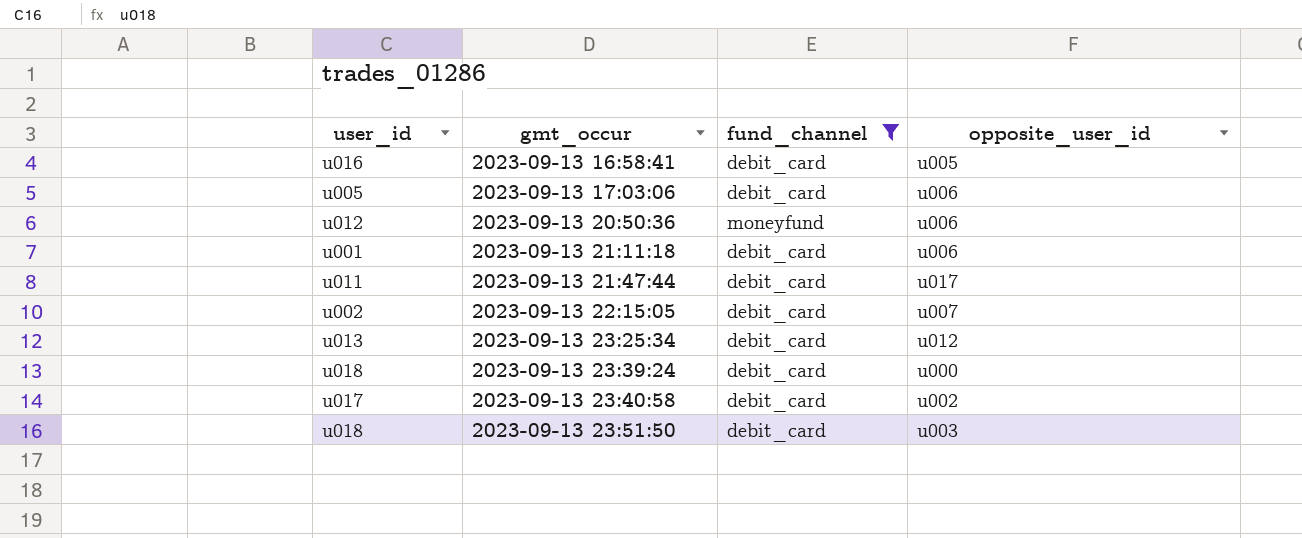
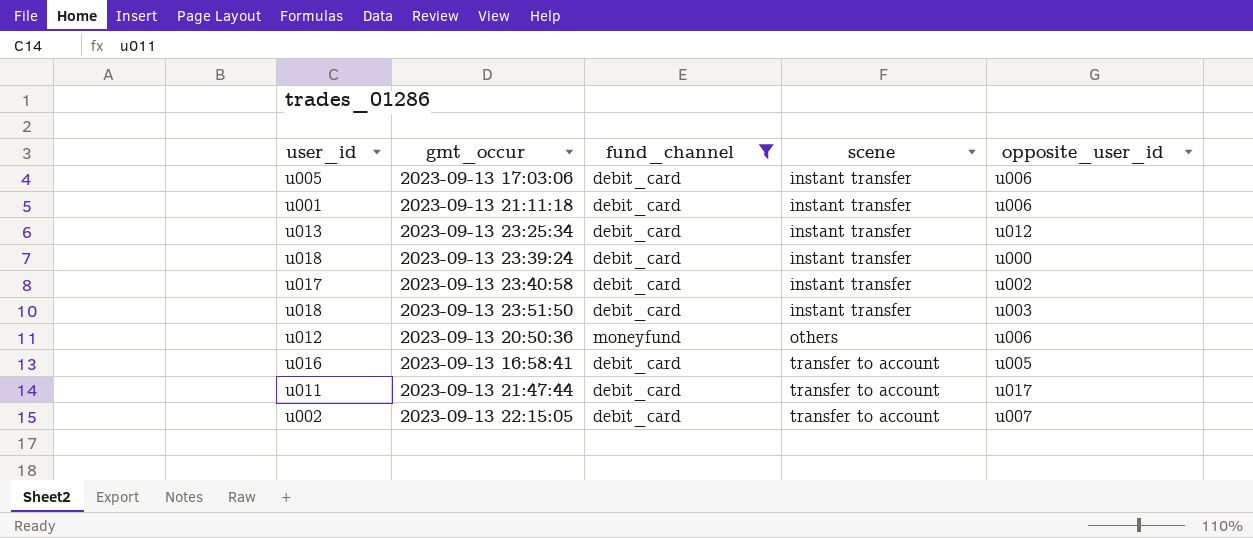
row order: gmt_occur ascending -> scene ascending
column scene | position: none -> 4

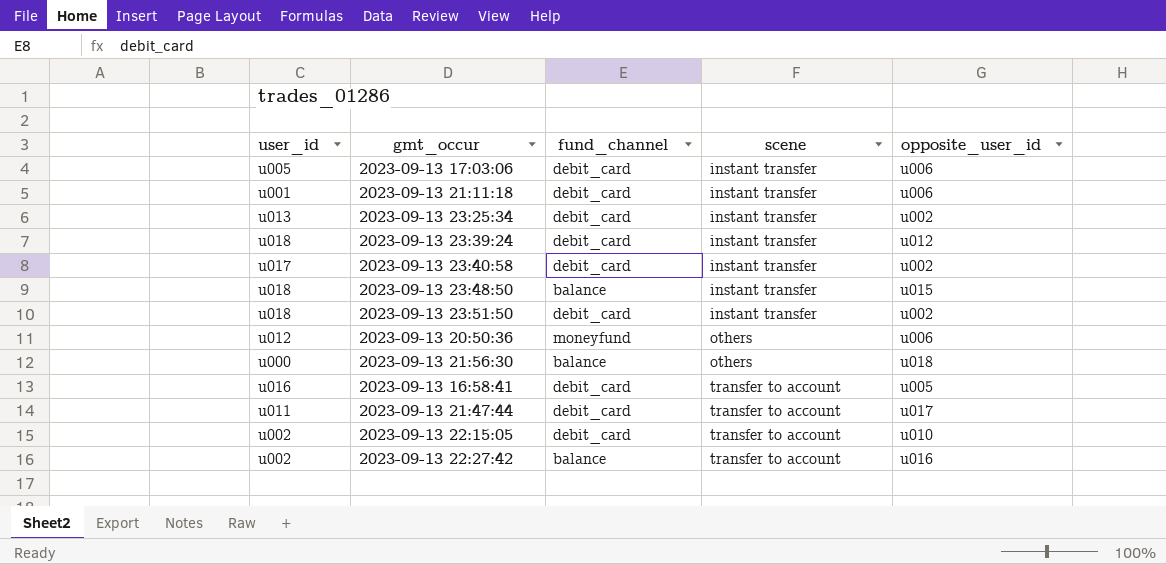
filter: fund_channel != balance -> none
2023-09-13 23:25:34 | opposite_user_id: u012 -> u002
2023-09-13 23:39:24 | opposite_user_id: u000 -> u012
2023-09-13 23:51:50 | opposite_user_id: u003 -> u002
2023-09-13 22:15:05 | opposite_user_id: u007 -> u010

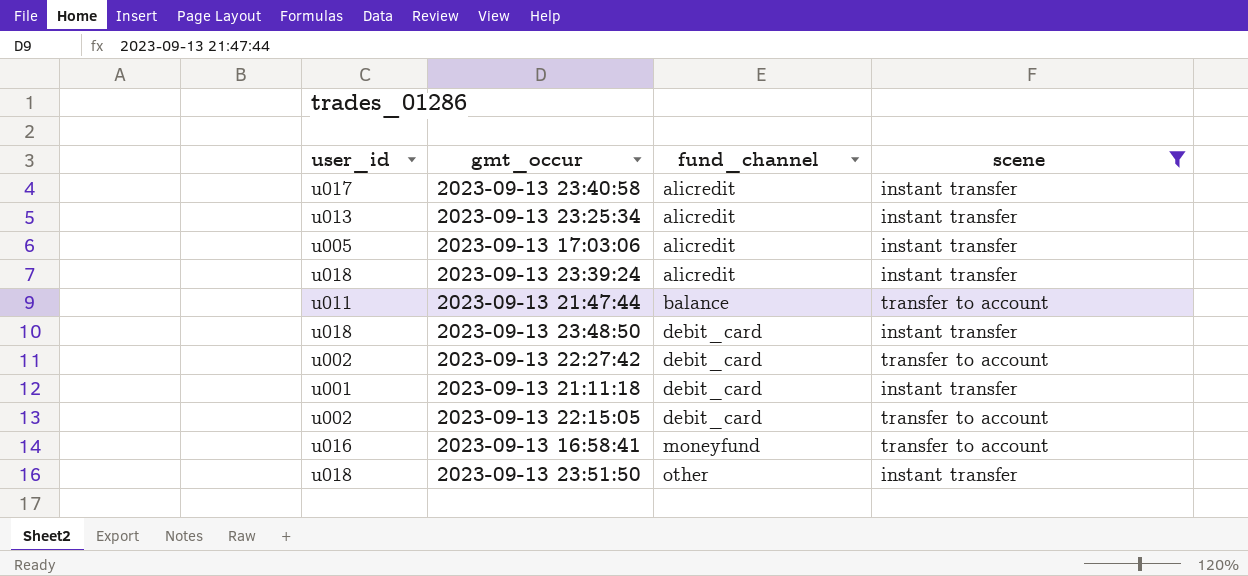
filter: none -> scene != others
row order: scene ascending -> fund_channel ascending
column opposite_user_id | position: 5 -> none
2023-09-13 23:40:58 | fund_channel: debit_card -> alicredit
2023-09-13 23:25:34 | fund_channel: debit_card -> alicredit
2023-09-13 17:03:06 | fund_channel: debit_card -> alicredit
2023-09-13 23:39:24 | fund_channel: debit_card -> alicredit
2023-09-13 21:47:44 | fund_channel: debit_card -> balance
2023-09-13 23:48:50 | fund_channel: balance -> debit_card
2023-09-13 22:27:42 | fund_channel: balance -> debit_card
2023-09-13 16:58:41 | fund_channel: debit_card -> moneyfund
2023-09-13 23:51:50 | fund_channel: debit_card -> other

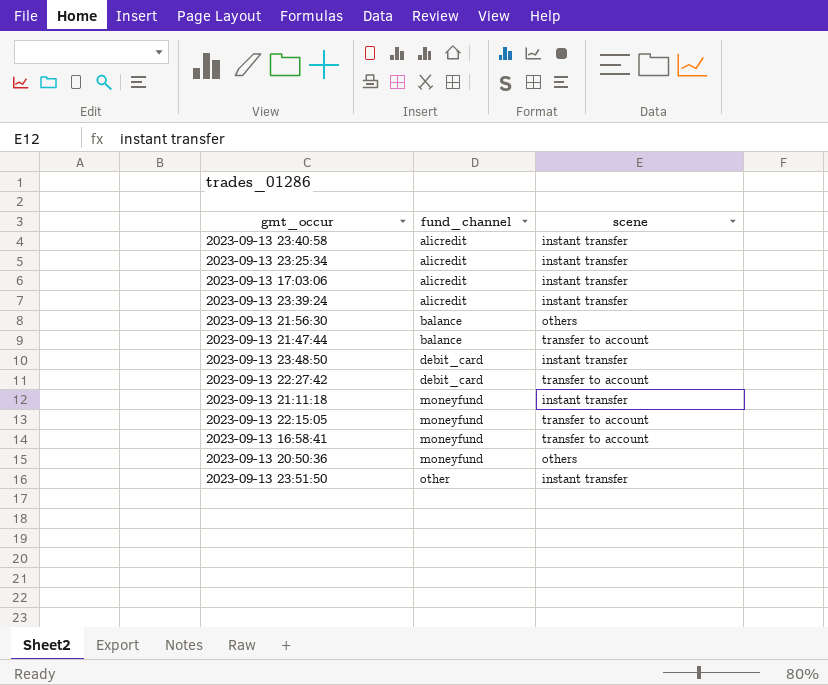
filter: scene != others -> none
column user_id | position: 1 -> none
2023-09-13 21:11:18 | fund_channel: debit_card -> moneyfund
2023-09-13 22:15:05 | fund_channel: debit_card -> moneyfund

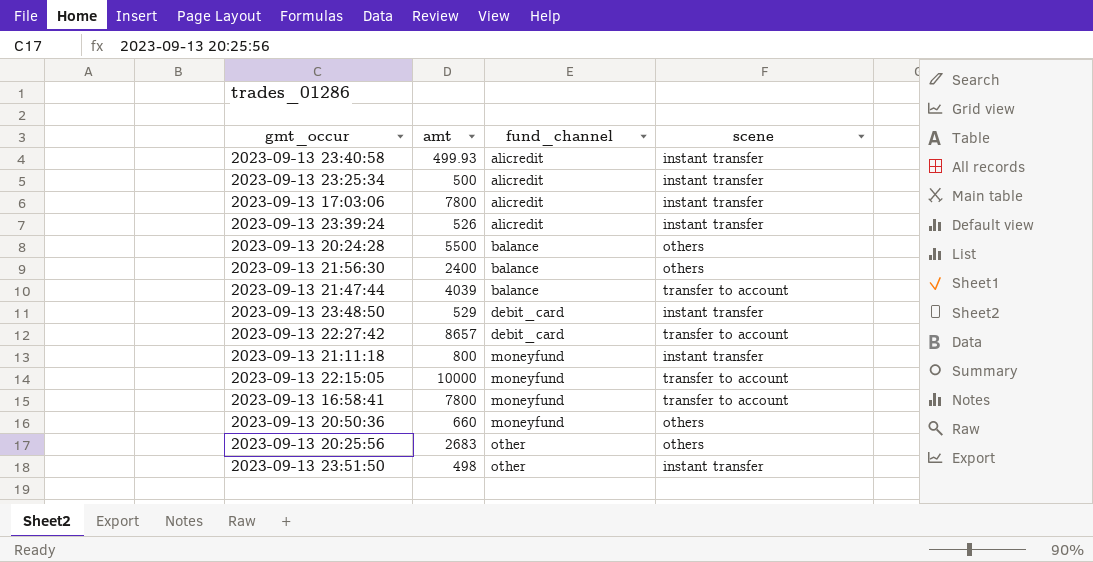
column amt | position: none -> 2
row 2023-09-13 20:24:28: none -> 5500 | balance | others
row 2023-09-13 20:25:56: none -> 2683 | other | others

